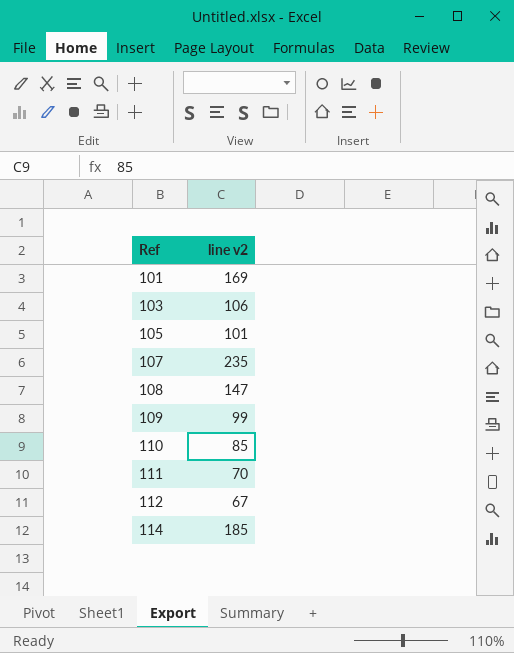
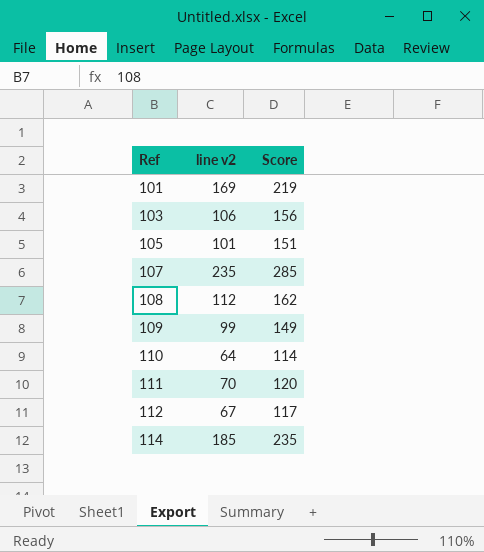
column Score | formula: none -> [line v2] + 50
108 | line v2: 147 -> 112
110 | line v2: 85 -> 64

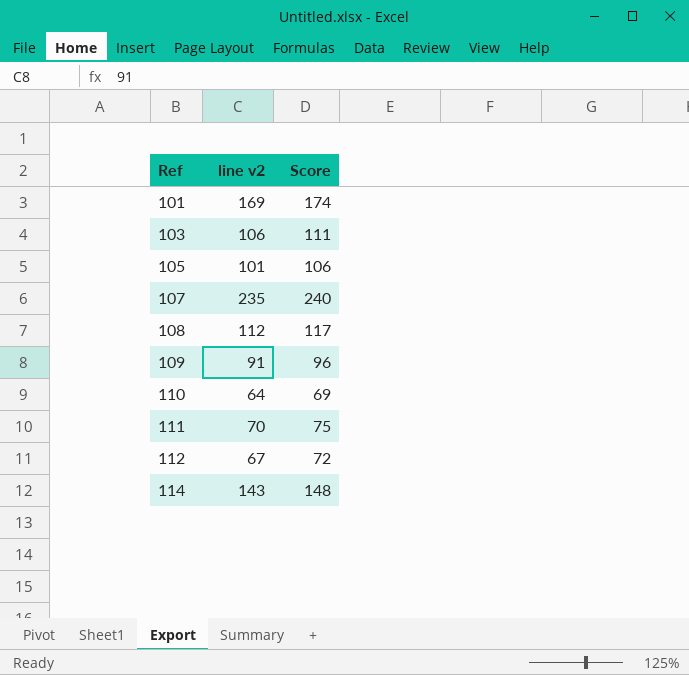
column Score | formula: [line v2] + 50 -> [line v2] + 5
109 | line v2: 99 -> 91
114 | line v2: 185 -> 143

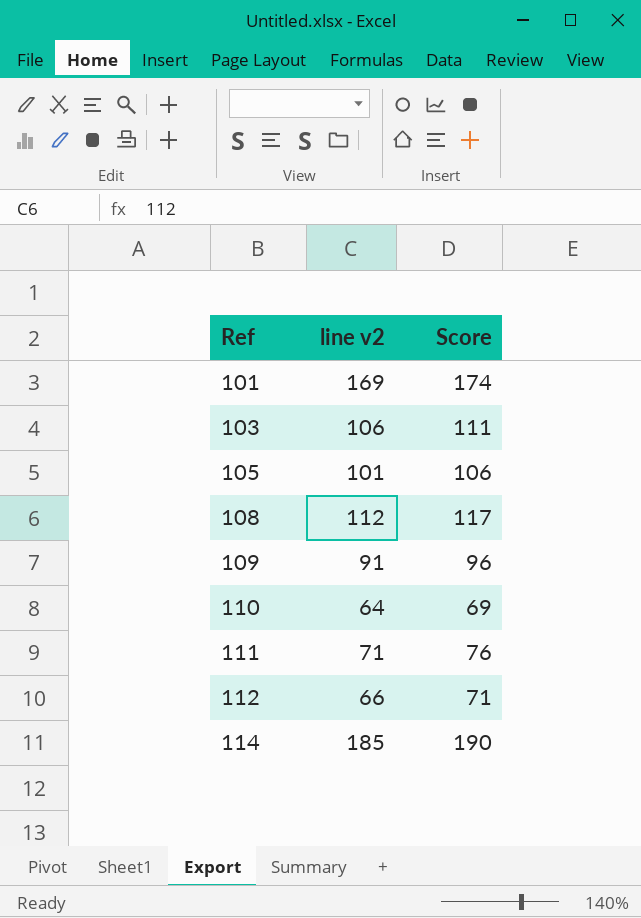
row 107: 235 | 240 -> none
111 | line v2: 70 -> 71
111 | Score: 75 -> 76
112 | line v2: 67 -> 66
112 | Score: 72 -> 71
114 | line v2: 143 -> 185
114 | Score: 148 -> 190

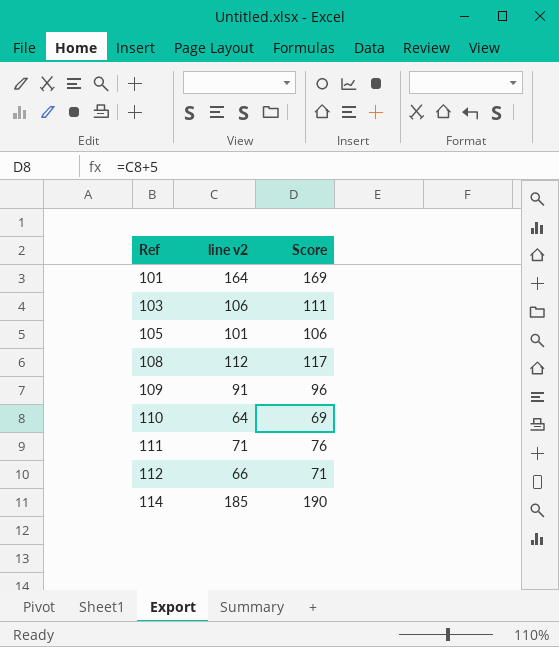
101 | line v2: 169 -> 164
101 | Score: 174 -> 169

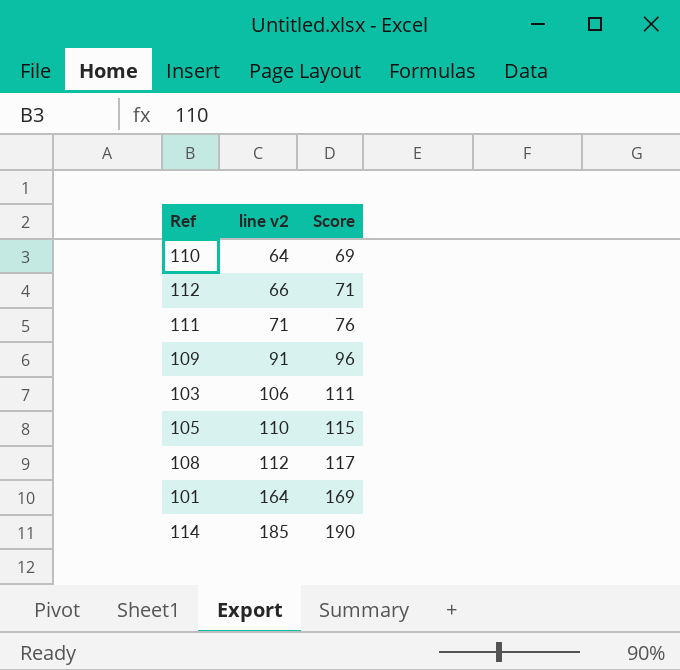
row order: Ref ascending -> line v2 ascending
105 | line v2: 101 -> 110
105 | Score: 106 -> 115

